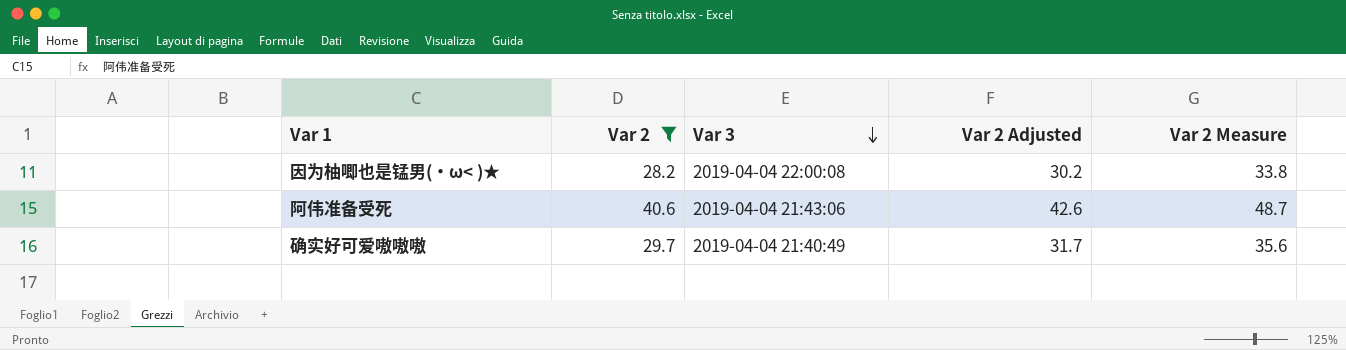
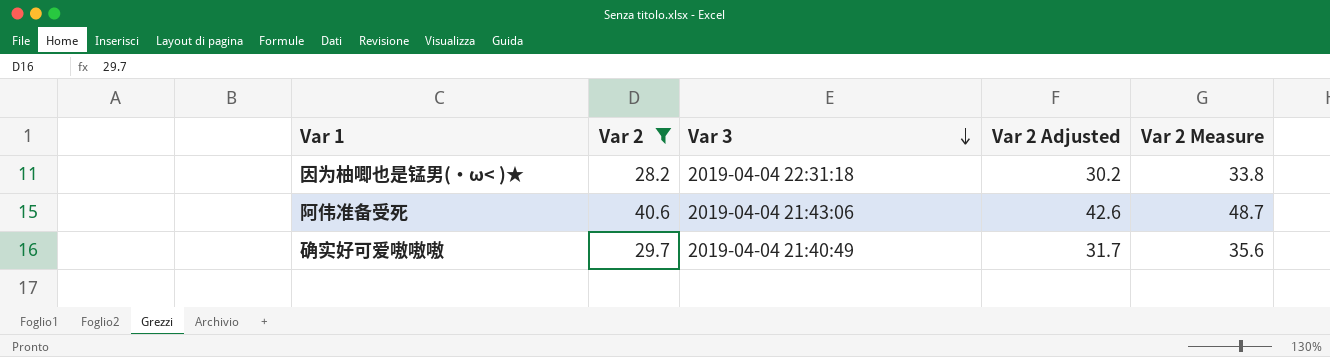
因为柚唧也是锰男(・ω< )★ | Var 3: 2019-04-04 22:00:08 -> 2019-04-04 22:31:18

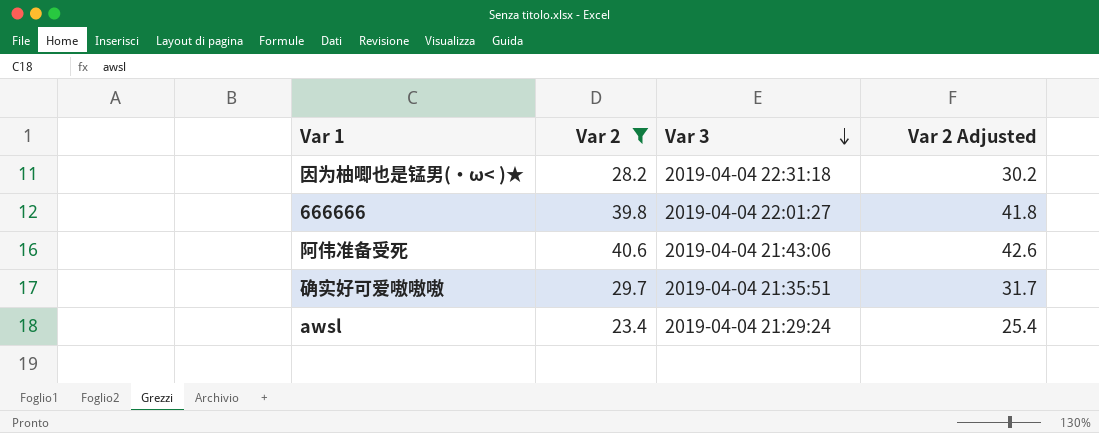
column Var 2 Measure | formula: [Var 2] * 1.2 -> none
row 666666: none -> 39.8 | 2019-04-04 22:01:27 | 41.8
确实好可爱嗷嗷嗷 | Var 3: 2019-04-04 21:40:49 -> 2019-04-04 21:35:51
row awsl: none -> 23.4 | 2019-04-04 21:29:24 | 25.4

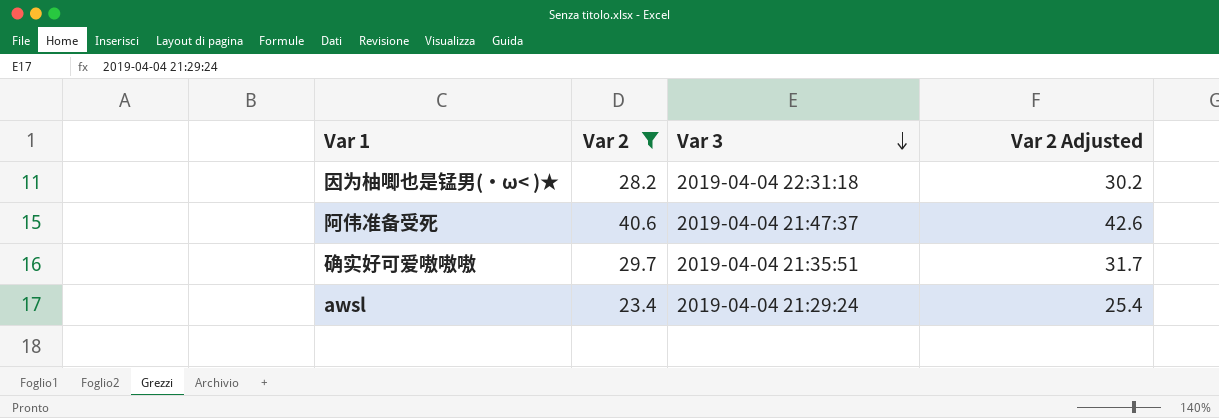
row 666666: 39.8 | 2019-04-04 22:01:27 | 41.8 -> none
阿伟准备受死 | Var 3: 2019-04-04 21:43:06 -> 2019-04-04 21:47:37

